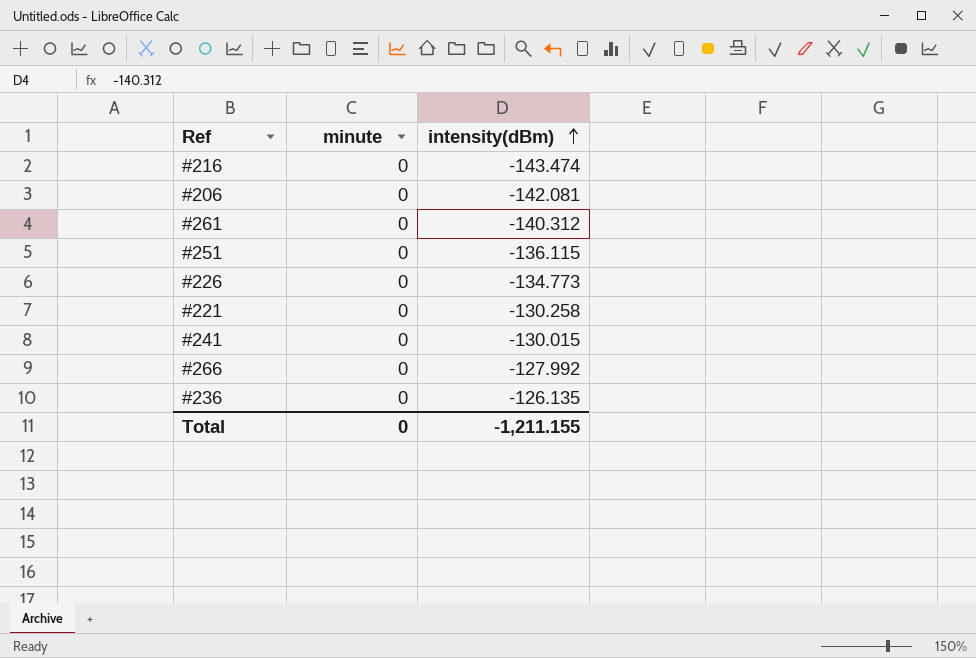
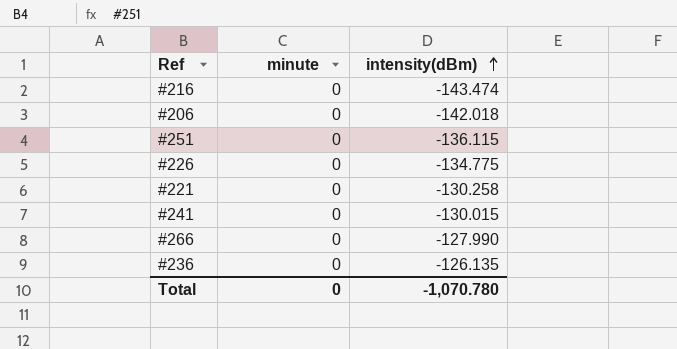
row #261: 0 | -140.312 -> none
#206 | intensity(dBm): -142.081 -> -142.018
#226 | intensity(dBm): -134.773 -> -134.775
#266 | intensity(dBm): -127.992 -> -127.990
Total | intensity(dBm): -1,211.155 -> -1,070.780

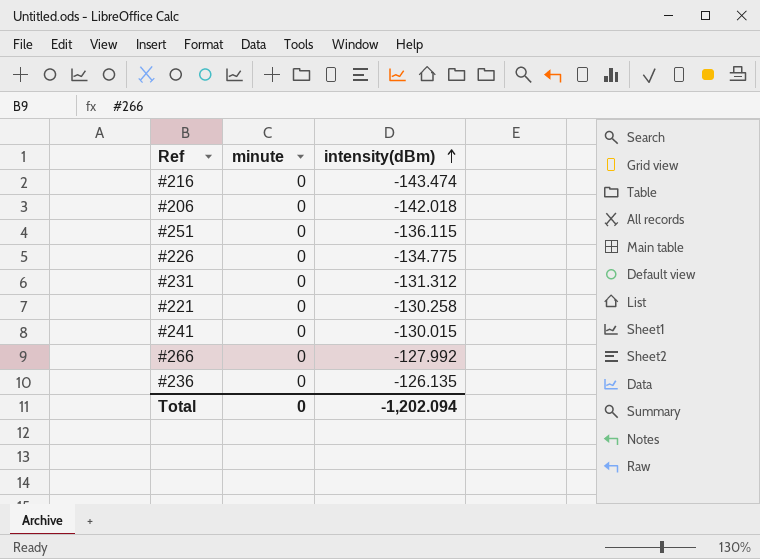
row #231: none -> 0 | -131.312
#266 | intensity(dBm): -127.990 -> -127.992
Total | intensity(dBm): -1,070.780 -> -1,202.094

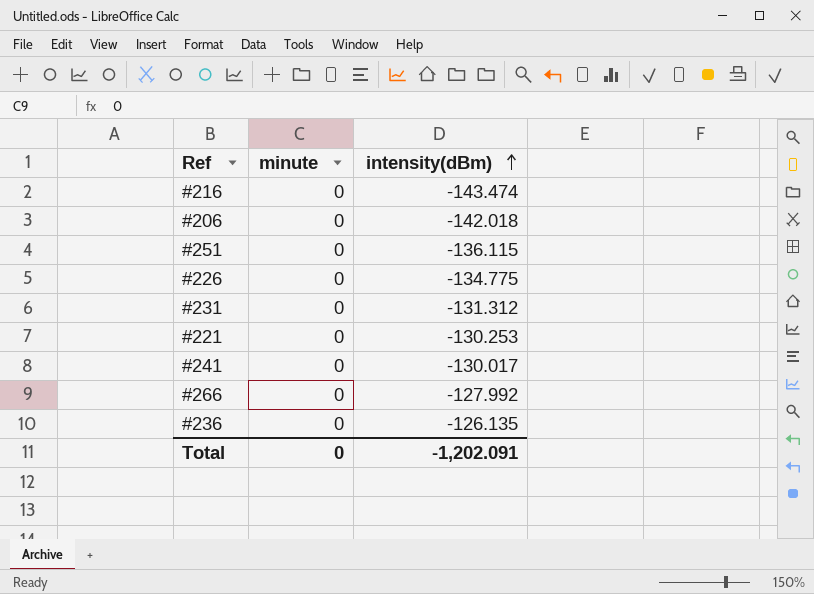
#221 | intensity(dBm): -130.258 -> -130.253
#241 | intensity(dBm): -130.015 -> -130.017
Total | intensity(dBm): -1,202.094 -> -1,202.091

